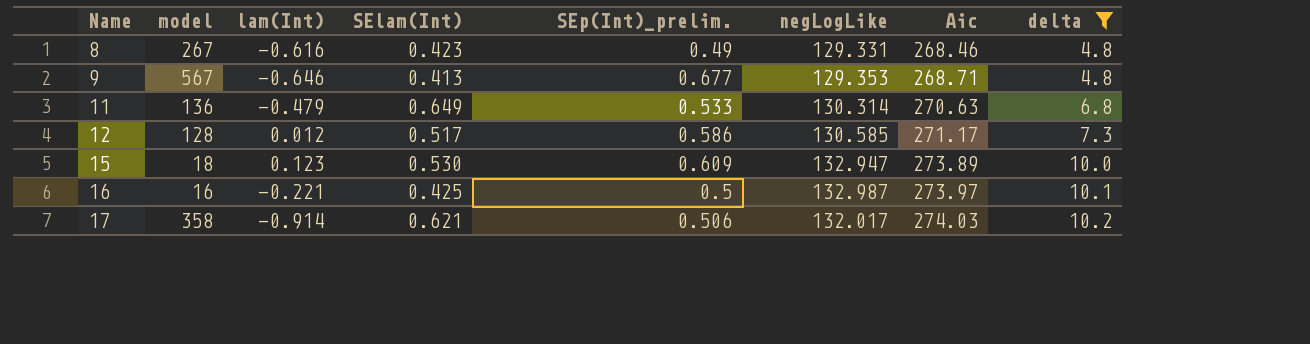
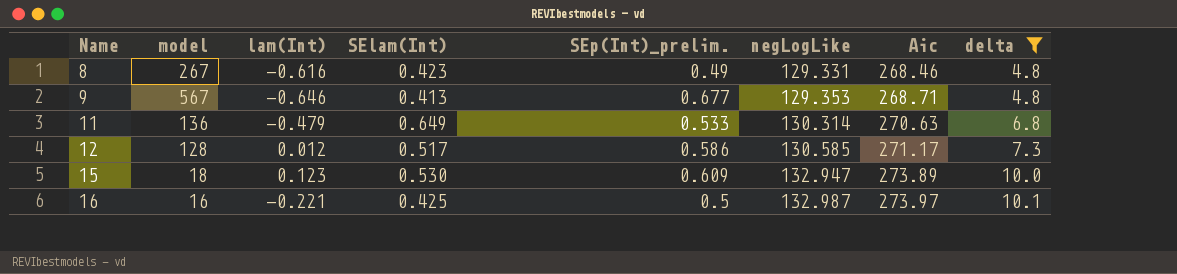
row 17: 358 | -0.914 | 0.621 | 0.506 | 132.017 | 274.03 | 10.2 -> none

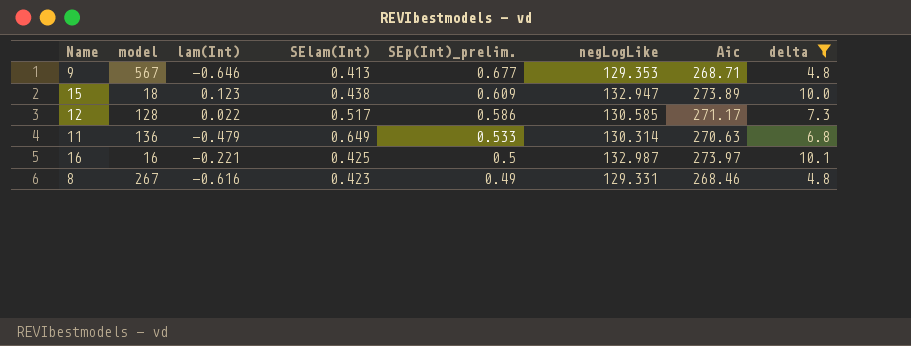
row order: Name ascending -> SEp(Int)_prelim. descending
15 | SElam(Int): 0.530 -> 0.438
12 | lam(Int): 0.012 -> 0.022

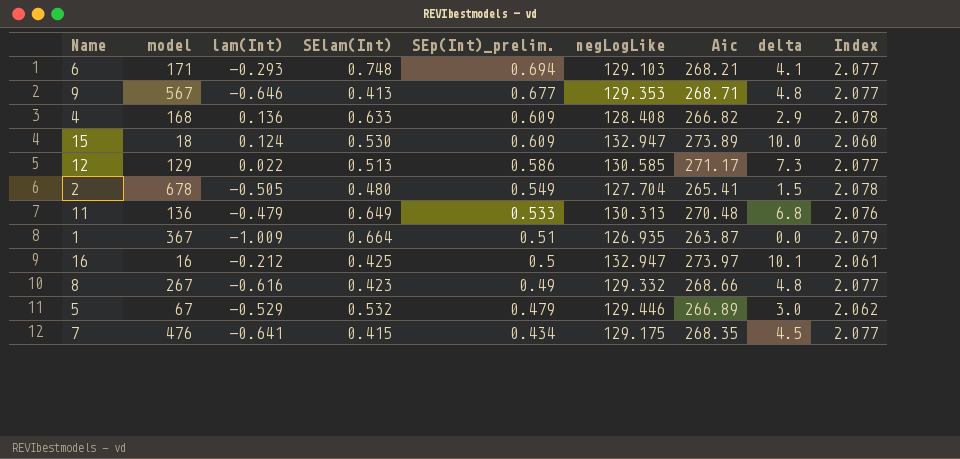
filter: delta >= 4.8 -> none
column Index | formula: none -> [Aic] / [negLogLike]
15 | lam(Int): 0.123 -> 0.124
15 | SElam(Int): 0.438 -> 0.530
12 | model: 128 -> 129
12 | SElam(Int): 0.517 -> 0.513
11 | negLogLike: 130.314 -> 130.313
11 | Aic: 270.63 -> 270.48
16 | lam(Int): -0.221 -> -0.212
16 | negLogLike: 132.987 -> 132.947
8 | negLogLike: 129.331 -> 129.332
8 | Aic: 268.46 -> 268.66

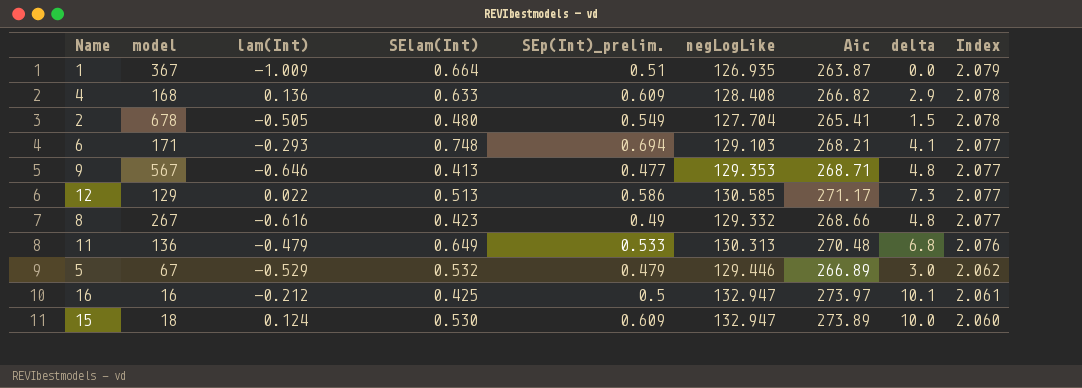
row order: SEp(Int)_prelim. descending -> Index descending
row 7: 476 | -0.641 | 0.415 | 0.434 | 129.175 | 268.35 | 4.5 | 2.077 -> none
9 | SEp(Int)_prelim.: 0.677 -> 0.477

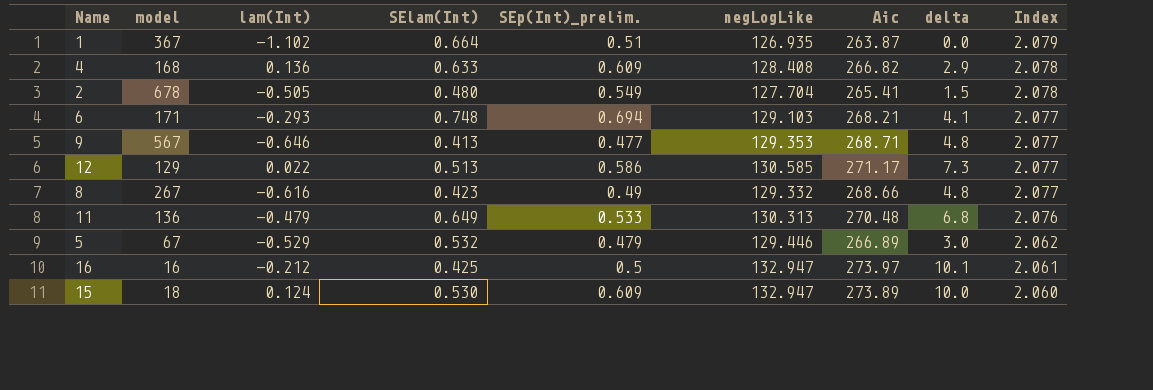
1 | lam(Int): -1.009 -> -1.102

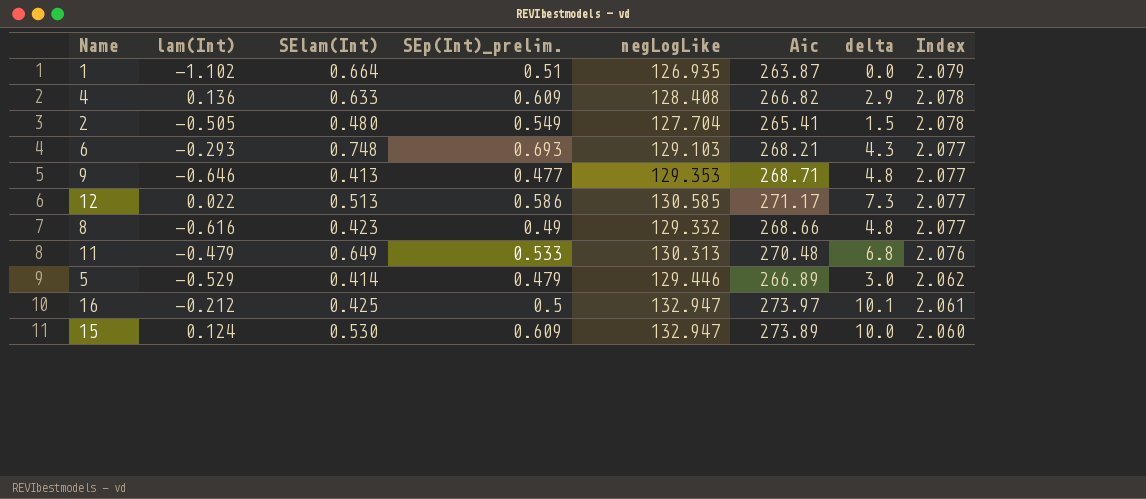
column model | position: 2 -> none
6 | SEp(Int)_prelim.: 0.694 -> 0.693
6 | delta: 4.1 -> 4.3
5 | SElam(Int): 0.532 -> 0.414

